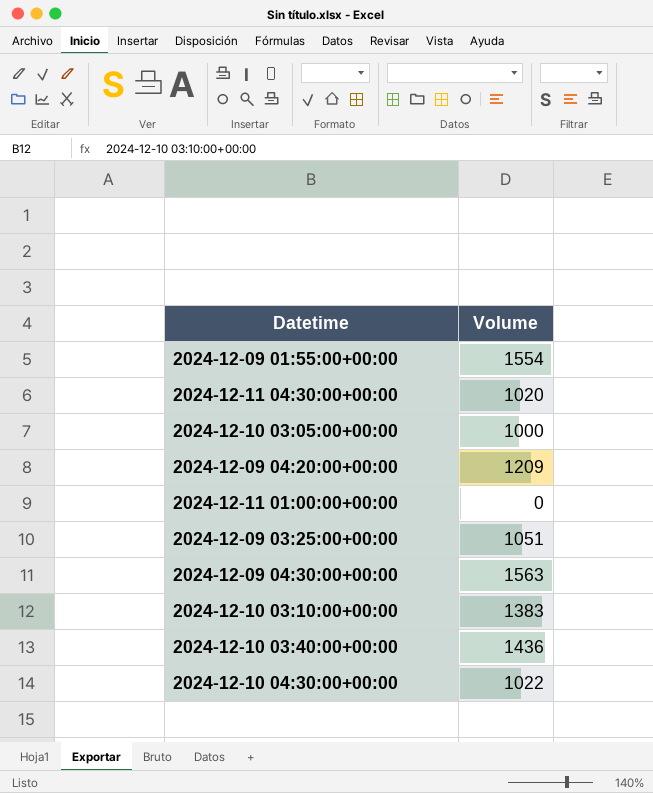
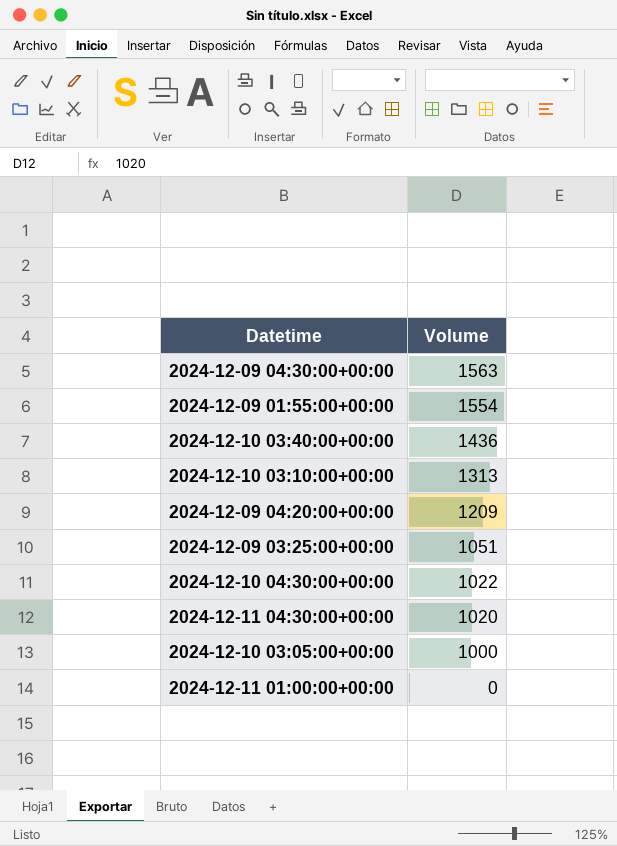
row order: none -> Volume descending
2024-12-10 03:10:00+00:00 | Volume: 1383 -> 1313

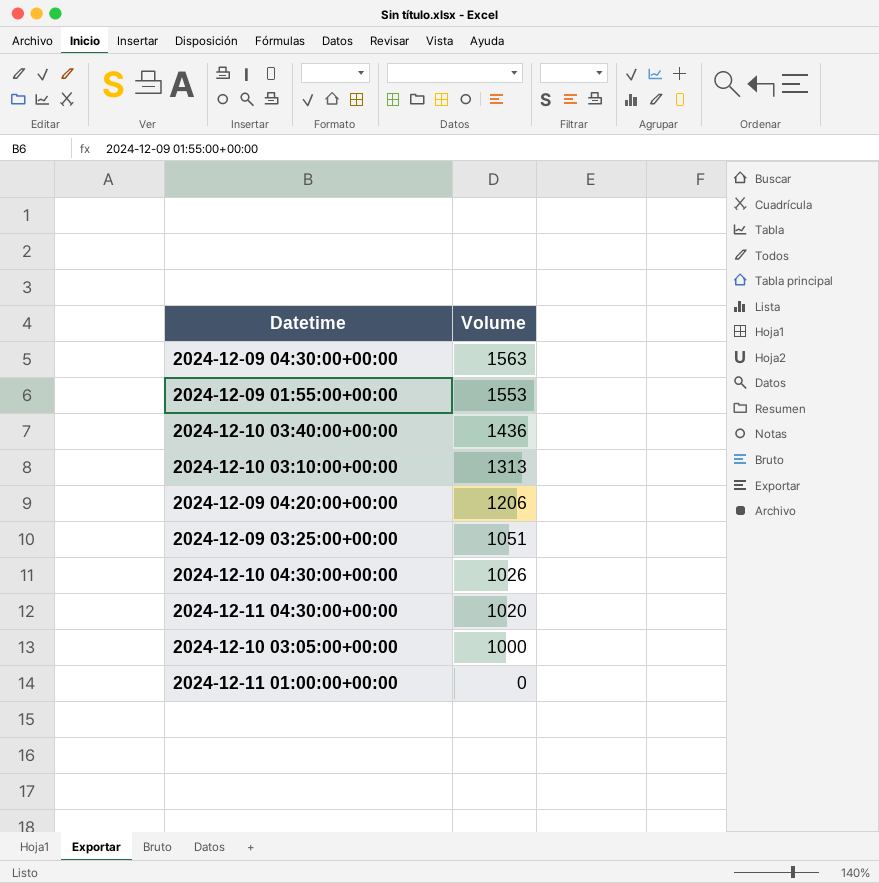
2024-12-09 01:55:00+00:00 | Volume: 1554 -> 1553
2024-12-09 04:20:00+00:00 | Volume: 1209 -> 1206
2024-12-10 04:30:00+00:00 | Volume: 1022 -> 1026

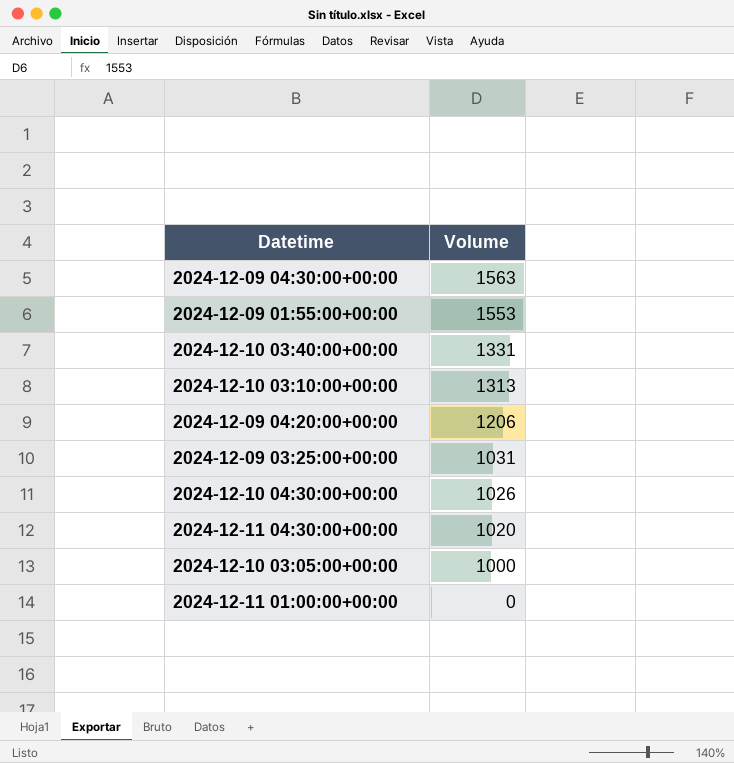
2024-12-10 03:40:00+00:00 | Volume: 1436 -> 1331
2024-12-09 03:25:00+00:00 | Volume: 1051 -> 1031

